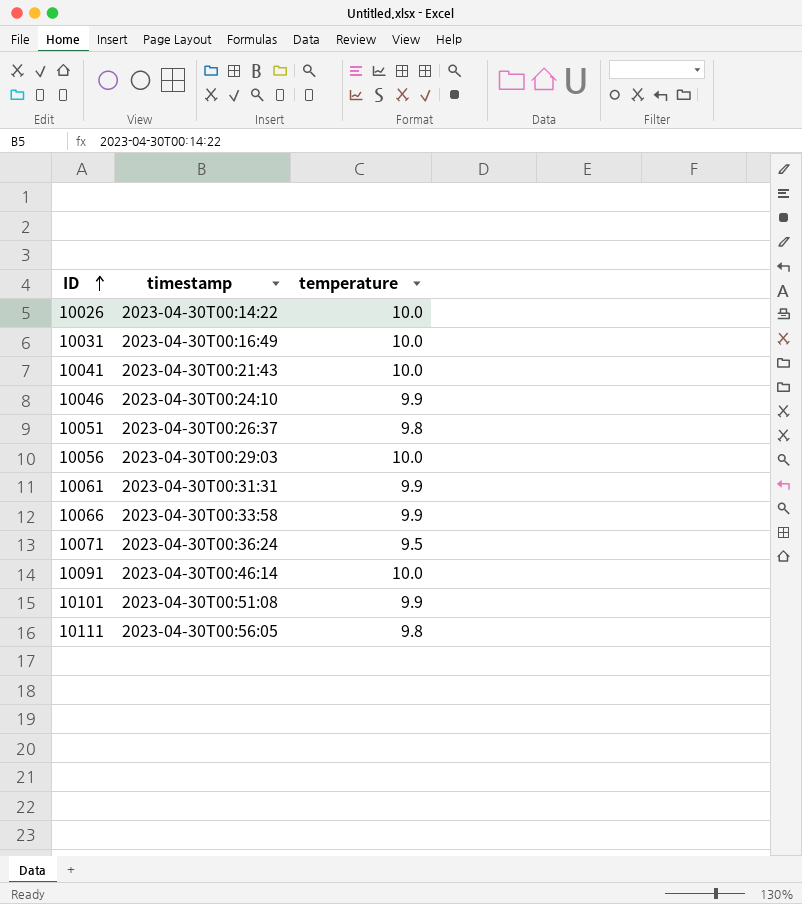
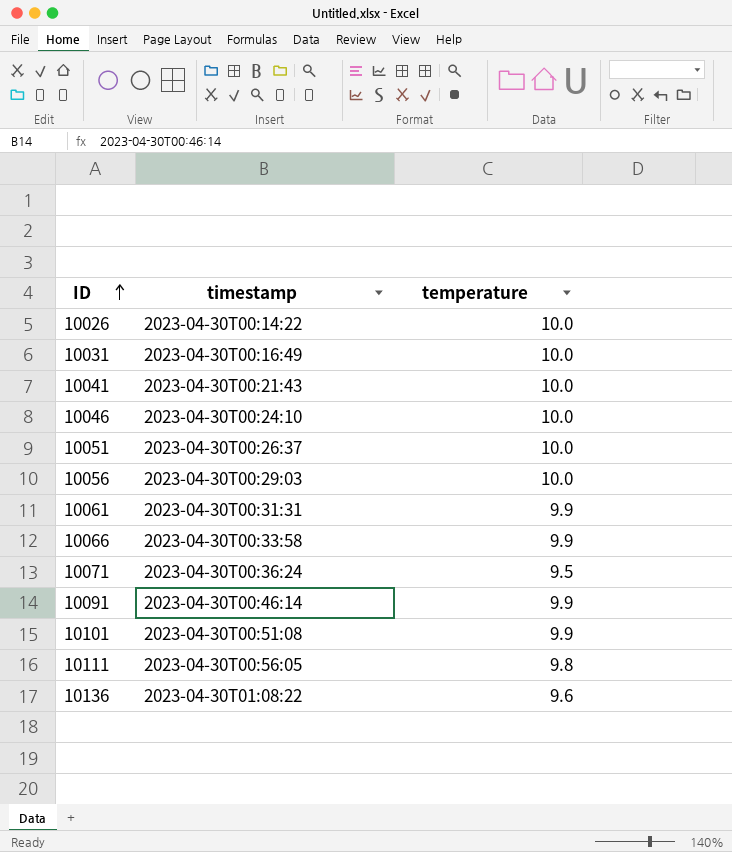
10046 | temperature: 9.9 -> 10.0
10051 | temperature: 9.8 -> 10.0
10091 | temperature: 10.0 -> 9.9
row 10136: none -> 2023-04-30T01:08:22 | 9.6

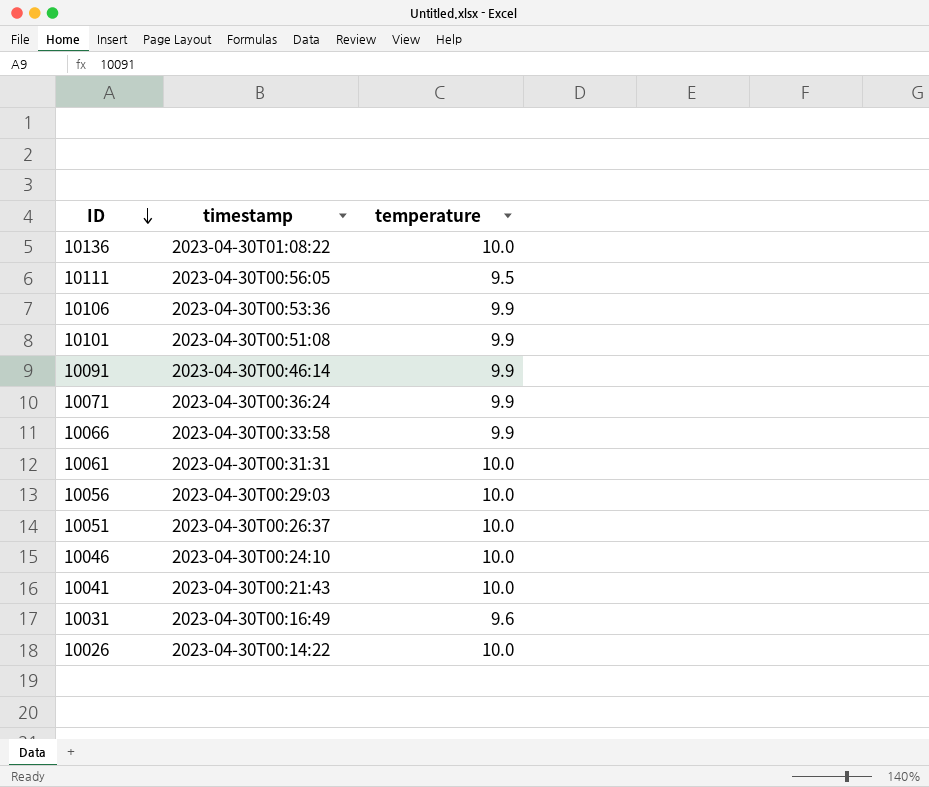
row order: ID ascending -> ID descending
10136 | temperature: 9.6 -> 10.0
10111 | temperature: 9.8 -> 9.5
row 10106: none -> 2023-04-30T00:53:36 | 9.9
10071 | temperature: 9.5 -> 9.9
10061 | temperature: 9.9 -> 10.0
10031 | temperature: 10.0 -> 9.6

